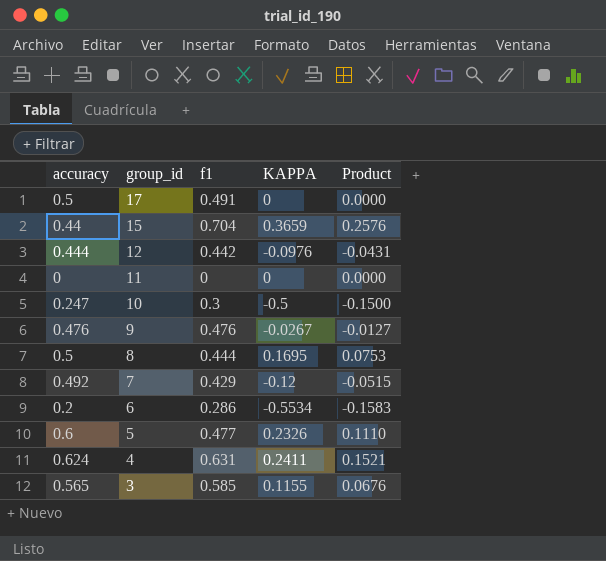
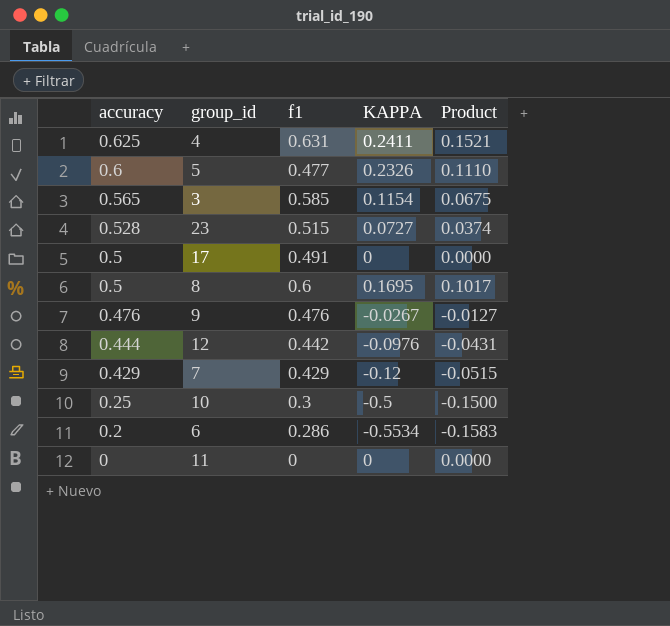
row order: group_id descending -> accuracy descending
row 15: 0.44 | 0.704 | 0.3659 | 0.2576 -> none
4 | accuracy: 0.624 -> 0.625
3 | KAPPA: 0.1155 -> 0.1154
3 | Product: 0.0676 -> 0.0675
row 23: none -> 0.528 | 0.515 | 0.0727 | 0.0374
8 | f1: 0.444 -> 0.6
8 | Product: 0.0753 -> 0.1017
7 | accuracy: 0.492 -> 0.429
10 | accuracy: 0.247 -> 0.25

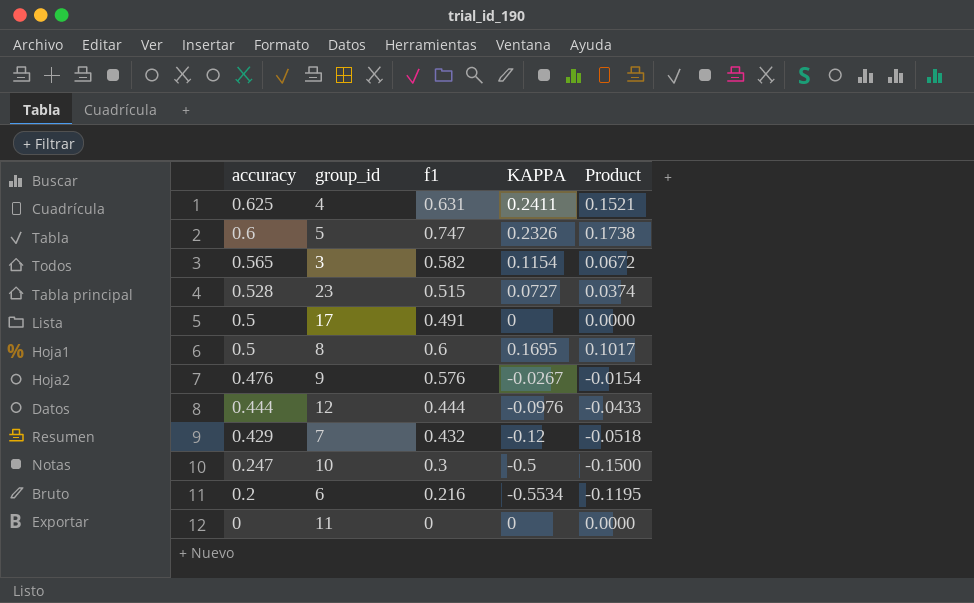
5 | f1: 0.477 -> 0.747
5 | Product: 0.1110 -> 0.1738
3 | f1: 0.585 -> 0.582
3 | Product: 0.0675 -> 0.0672
9 | f1: 0.476 -> 0.576
9 | Product: -0.0127 -> -0.0154
12 | f1: 0.442 -> 0.444
12 | Product: -0.0431 -> -0.0433
7 | f1: 0.429 -> 0.432
7 | Product: -0.0515 -> -0.0518
10 | accuracy: 0.25 -> 0.247
6 | f1: 0.286 -> 0.216
6 | Product: -0.1583 -> -0.1195

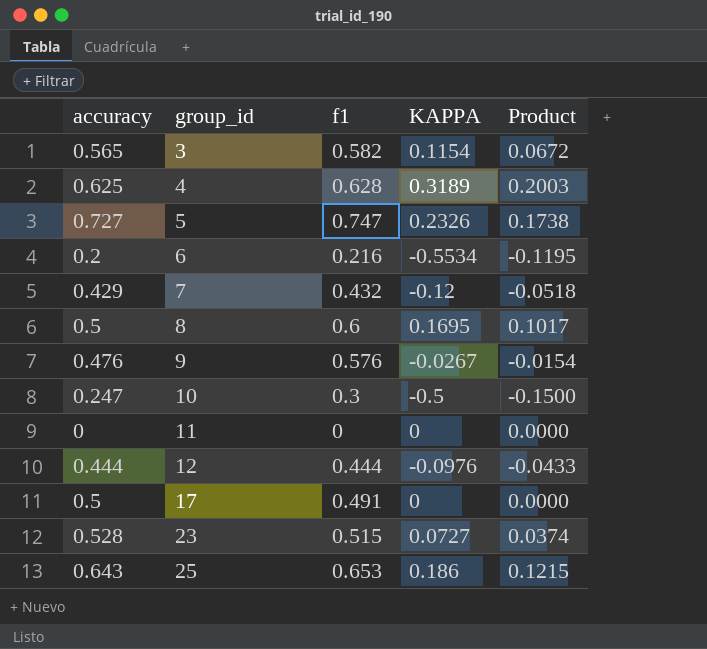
row order: accuracy descending -> group_id ascending
4 | f1: 0.631 -> 0.628
4 | KAPPA: 0.2411 -> 0.3189
4 | Product: 0.1521 -> 0.2003
5 | accuracy: 0.6 -> 0.727
row 25: none -> 0.643 | 0.653 | 0.186 | 0.1215

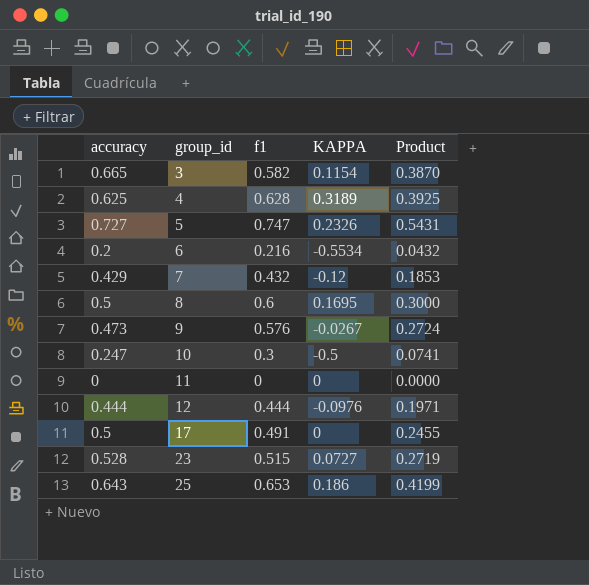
column Product | formula: [f1] * [KAPPA] -> [accuracy] * [f1]
3 | accuracy: 0.565 -> 0.665
9 | accuracy: 0.476 -> 0.473

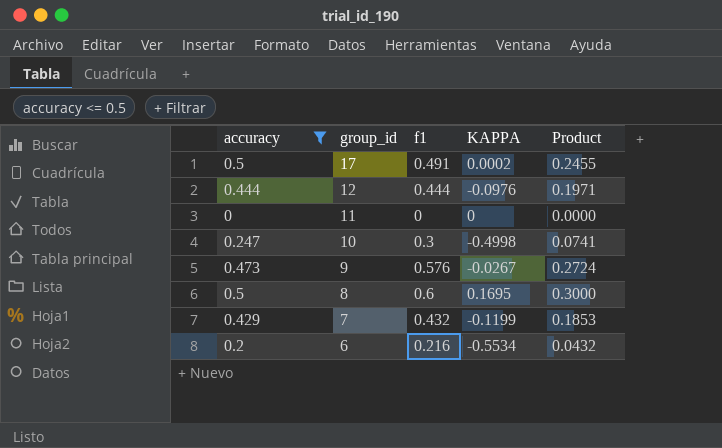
filter: none -> accuracy <= 0.5
row order: group_id ascending -> group_id descending
17 | KAPPA: 0 -> 0.0002
10 | KAPPA: -0.5 -> -0.4998
7 | KAPPA: -0.12 -> -0.1199

